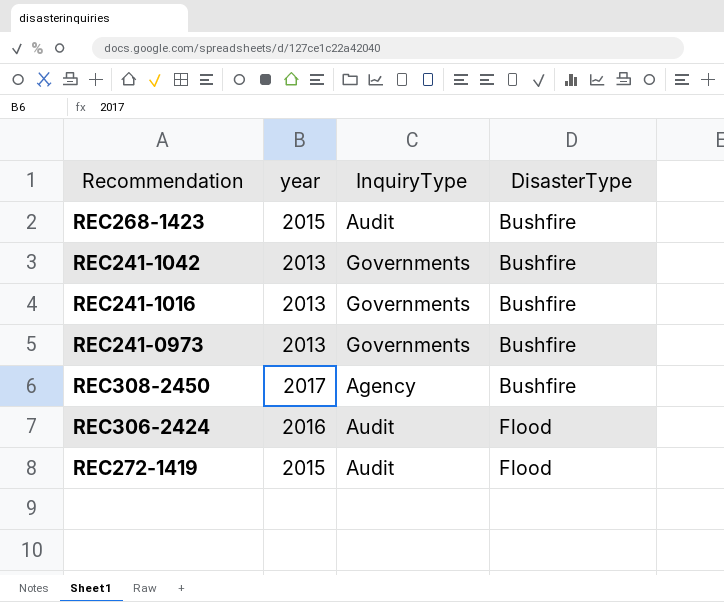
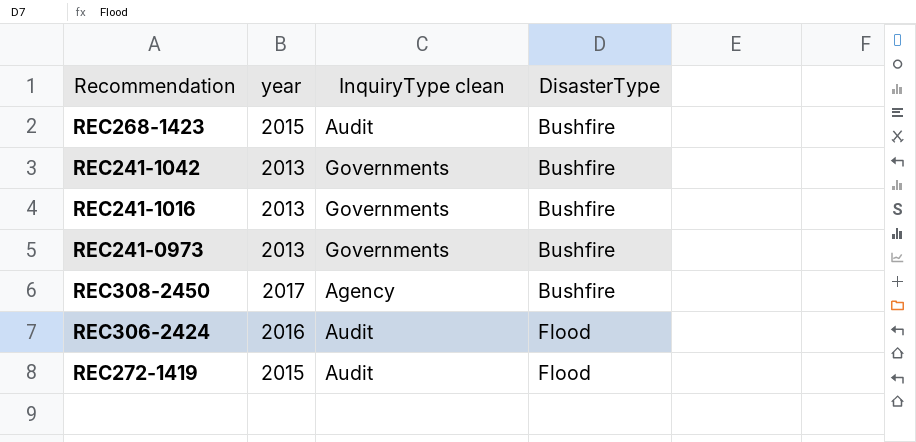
column name: InquiryType -> InquiryType clean

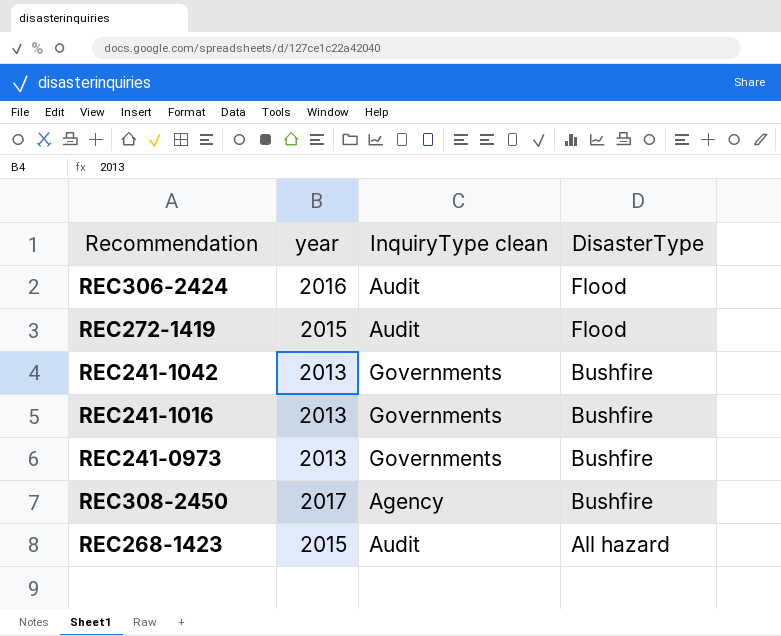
row order: DisasterType ascending -> DisasterType descending
REC268-1423 | DisasterType: Bushfire -> All hazard

